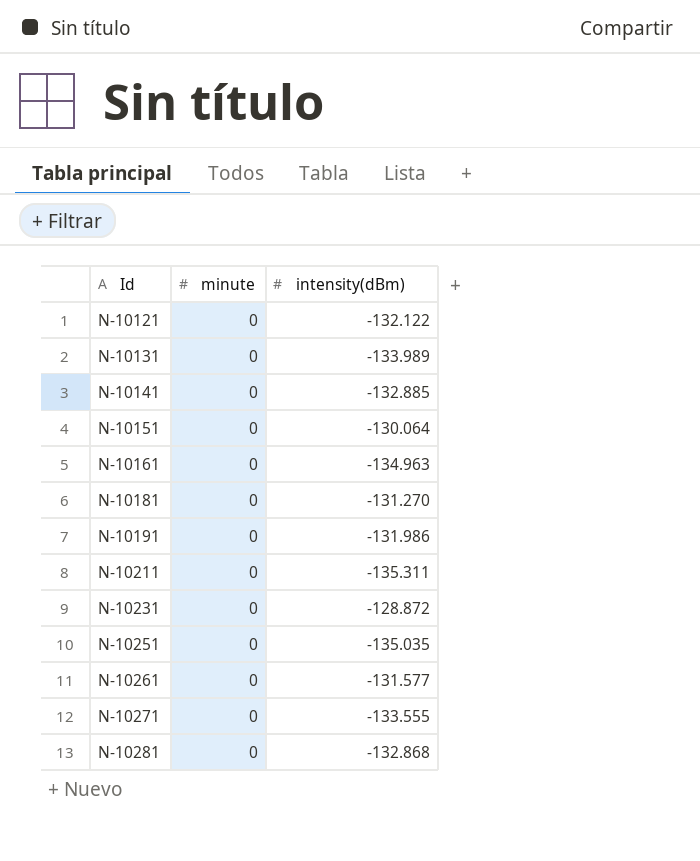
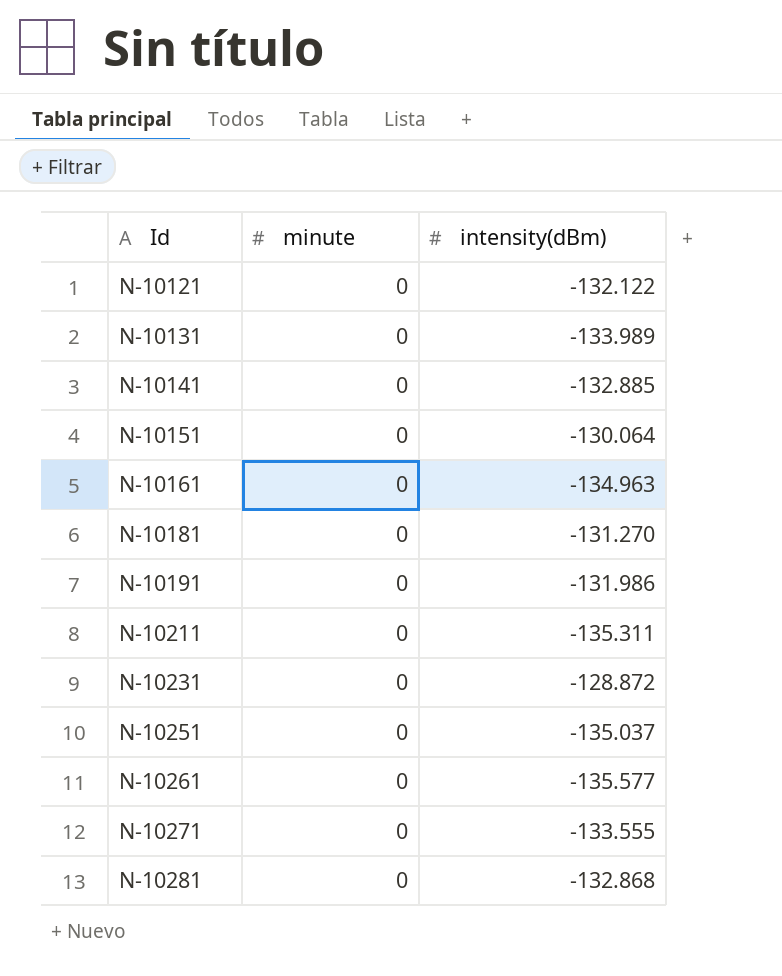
N-10251 | intensity(dBm): -135.035 -> -135.037
N-10261 | intensity(dBm): -131.577 -> -135.577

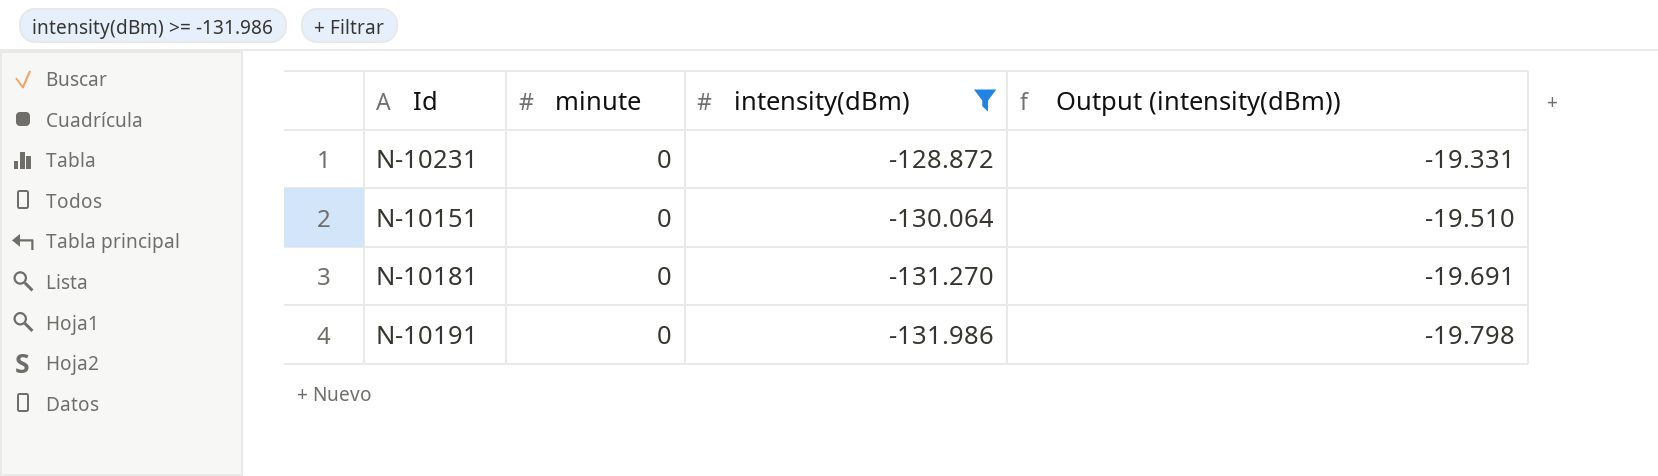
filter: none -> intensity(dBm) >= -131.986
row order: Id ascending -> intensity(dBm) descending
column Output (intensity(dBm)) | formula: none -> [intensity(dBm)] * 0.15

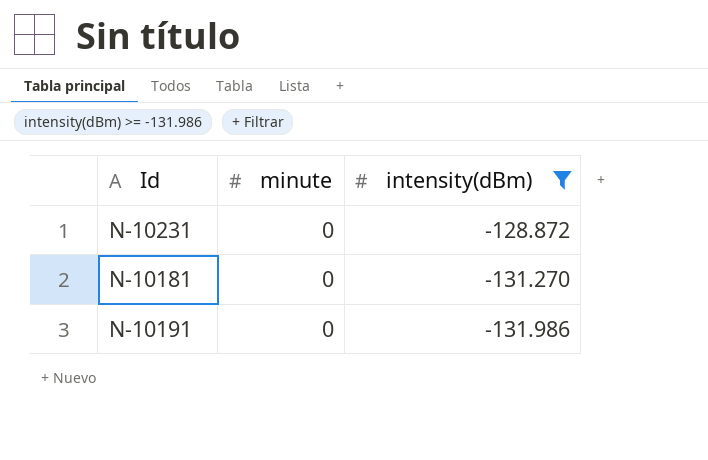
column Output (intensity(dBm)) | formula: [intensity(dBm)] * 0.15 -> none
row N-10151: 0 | -130.064 | -19.510 -> none

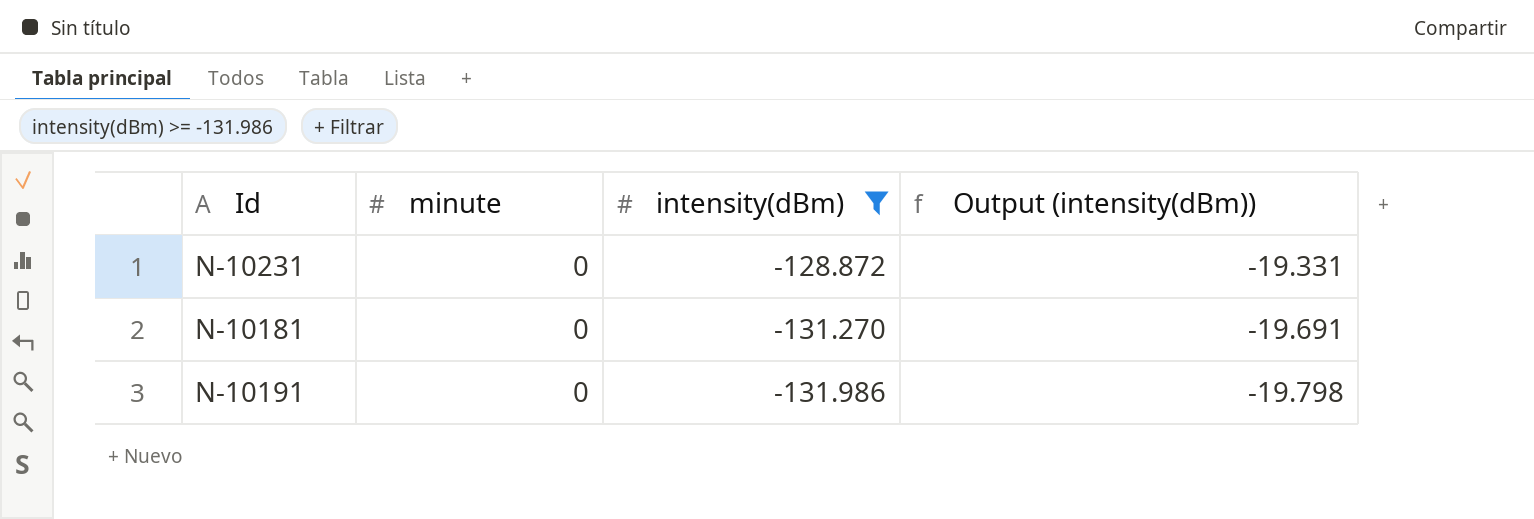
column Output (intensity(dBm)) | formula: none -> [intensity(dBm)] * 0.15

